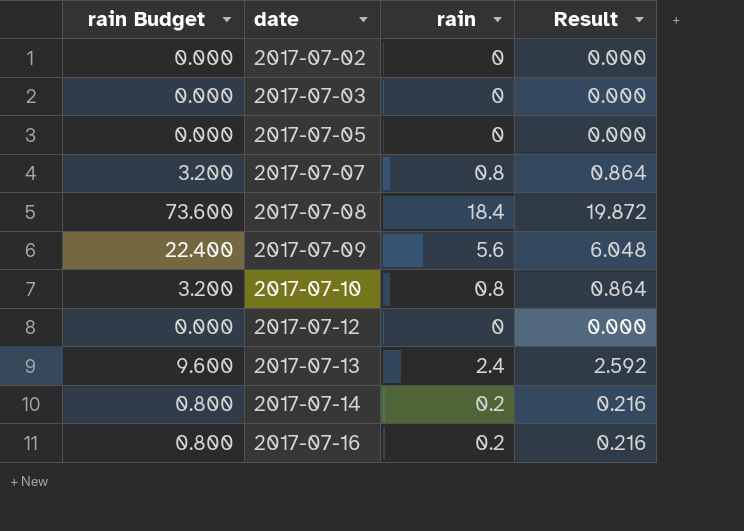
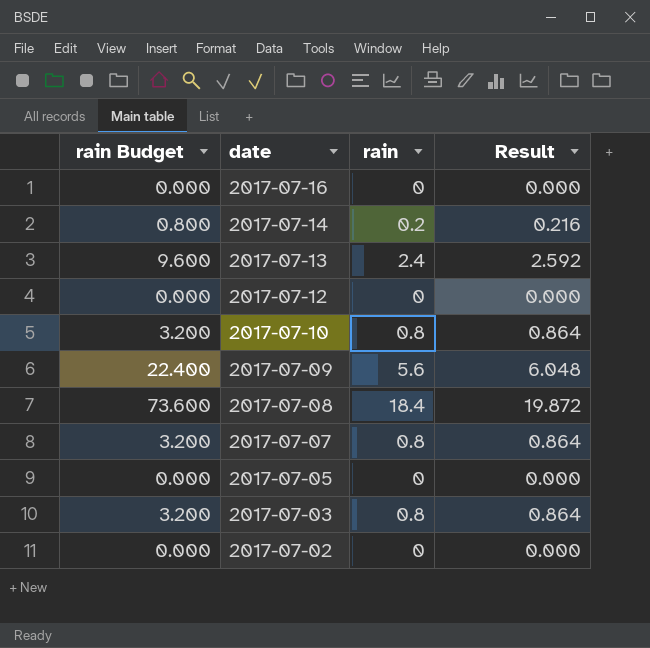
row order: date ascending -> date descending
2017-07-16 | rain Budget: 0.800 -> 0.000
2017-07-16 | rain: 0.2 -> 0
2017-07-16 | Result: 0.216 -> 0.000
2017-07-03 | rain Budget: 0.000 -> 3.200
2017-07-03 | rain: 0 -> 0.8
2017-07-03 | Result: 0.000 -> 0.864

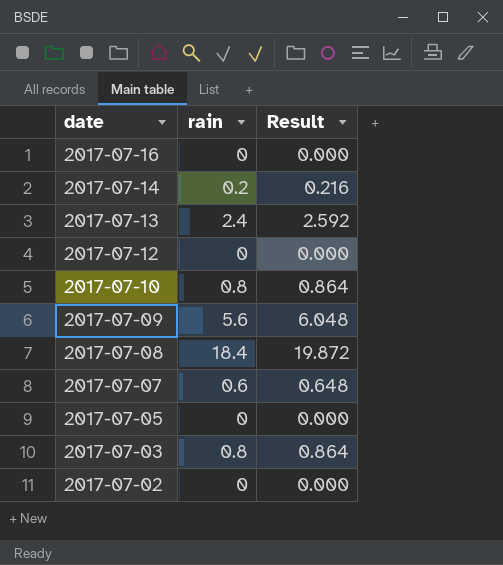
column rain Budget | formula: [rain] * 4 -> none
2017-07-07 | rain: 0.8 -> 0.6
2017-07-07 | Result: 0.864 -> 0.648

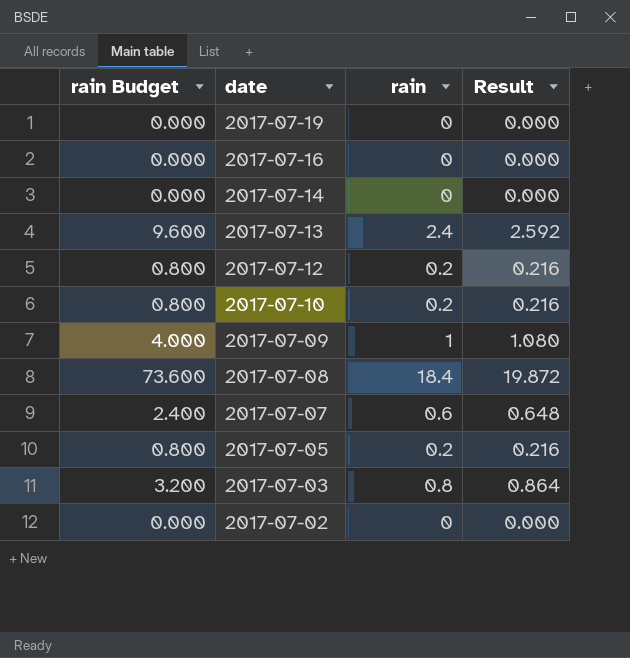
column rain Budget | formula: none -> [rain] * 4
row 2017-07-19: none -> 0.000 | 0 | 0.000
2017-07-14 | rain: 0.2 -> 0
2017-07-14 | Result: 0.216 -> 0.000
2017-07-12 | rain: 0 -> 0.2
2017-07-12 | Result: 0.000 -> 0.216
2017-07-10 | rain: 0.8 -> 0.2
2017-07-10 | Result: 0.864 -> 0.216
2017-07-09 | rain: 5.6 -> 1
2017-07-09 | Result: 6.048 -> 1.080
2017-07-05 | rain: 0 -> 0.2
2017-07-05 | Result: 0.000 -> 0.216

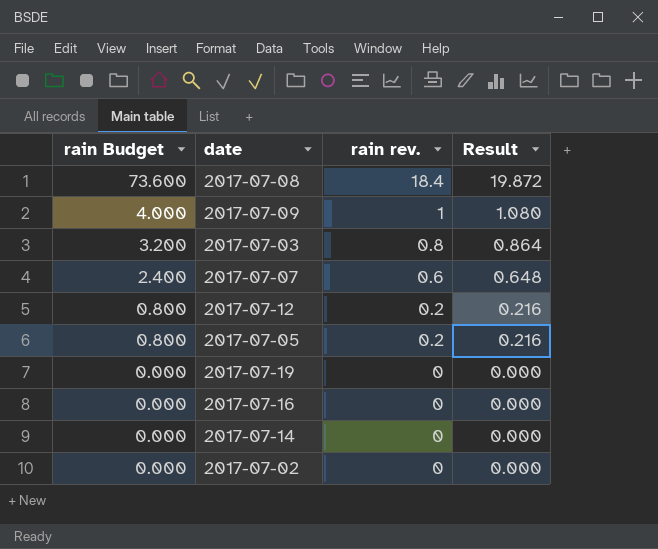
row order: date descending -> rain Budget descending
column name: rain -> rain rev.
row 2017-07-13: 9.600 | 2.4 | 2.592 -> none
row 2017-07-10: 0.800 | 0.2 | 0.216 -> none

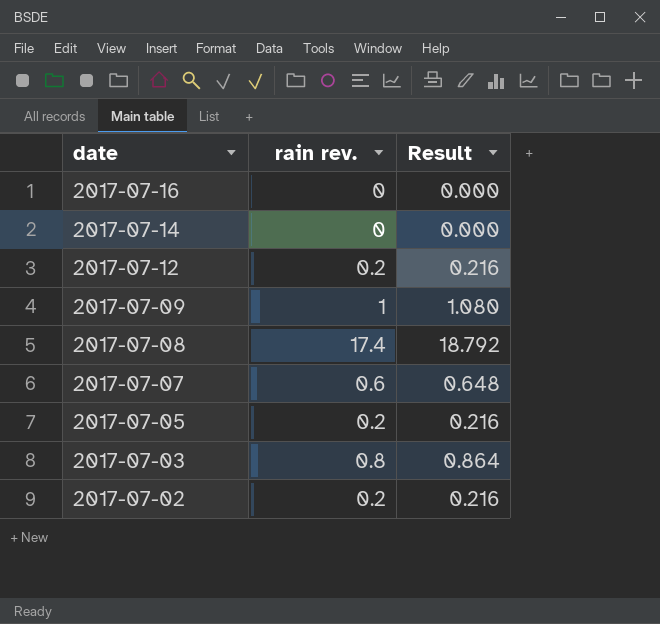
row order: rain Budget descending -> date descending
column rain Budget | formula: [rain rev.] * 4 -> none
row 2017-07-19: 0.000 | 0 | 0.000 -> none
2017-07-08 | rain rev.: 18.4 -> 17.4
2017-07-08 | Result: 19.872 -> 18.792
2017-07-02 | rain rev.: 0 -> 0.2
2017-07-02 | Result: 0.000 -> 0.216

